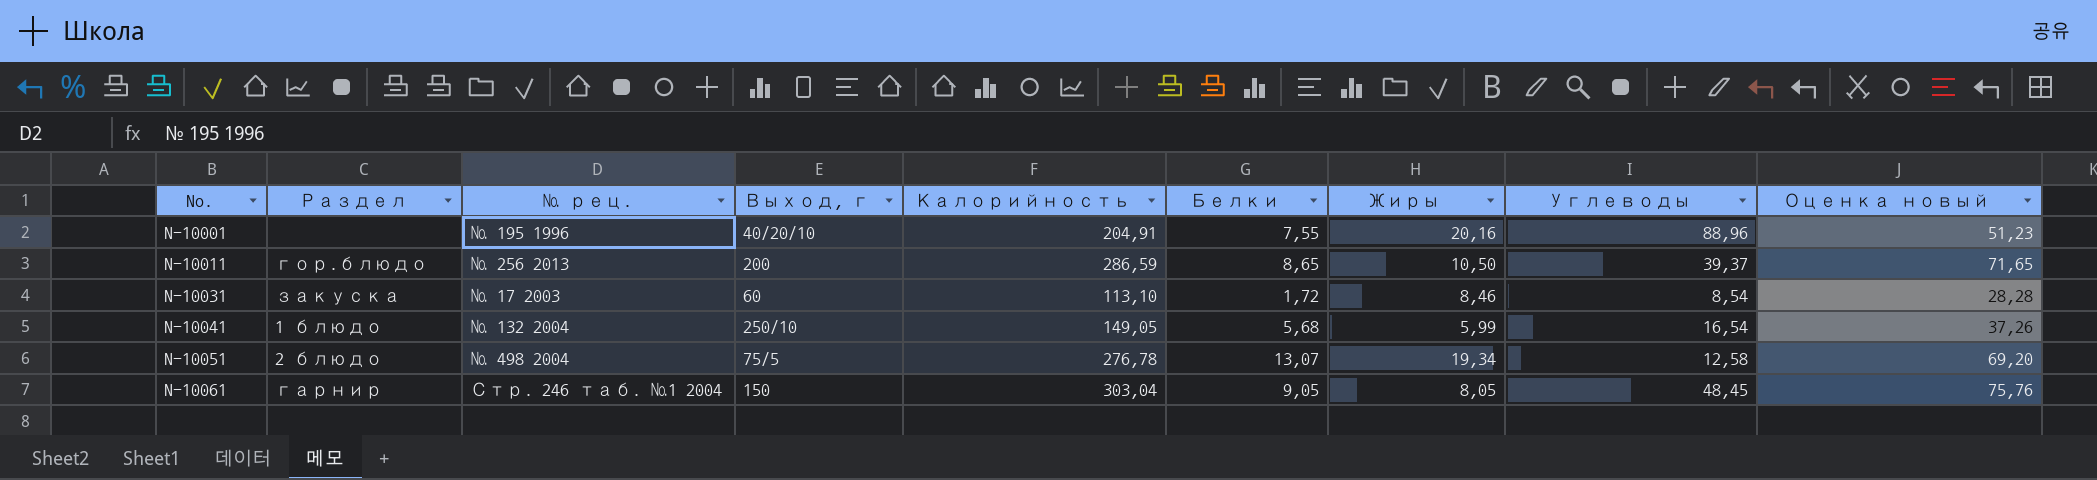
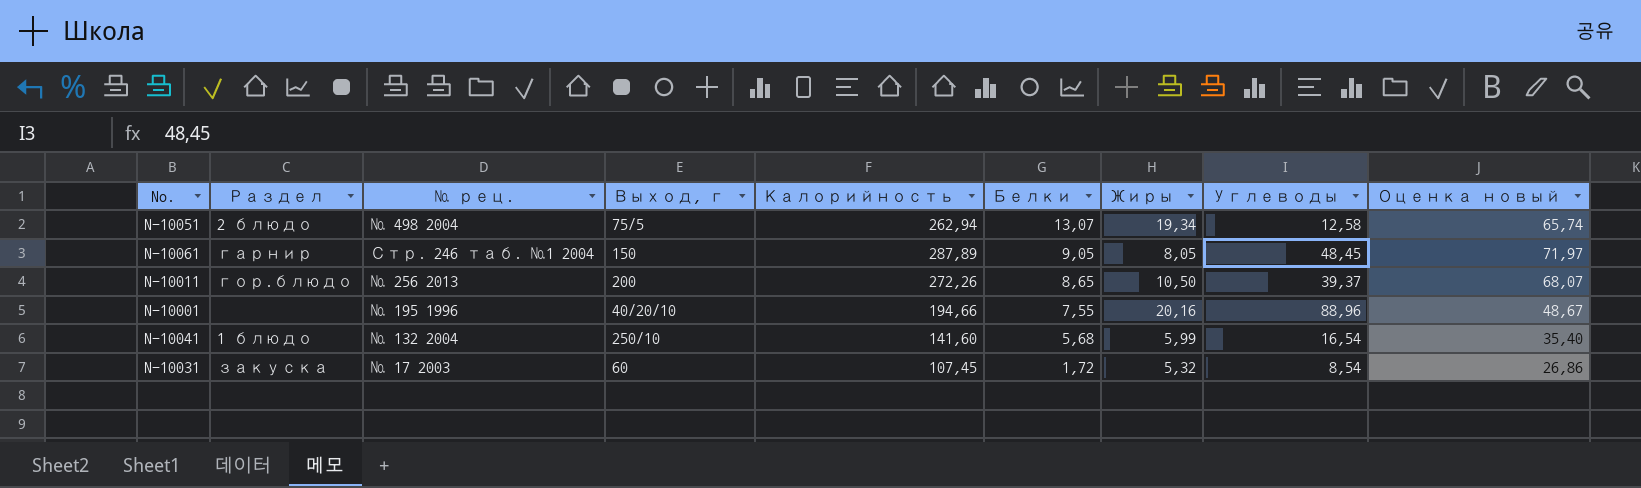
row order: No. ascending -> Белки descending
N-10051 | Калорийность: 276,78 -> 262,94
N-10051 | Оценка новый: 69,20 -> 65,74
N-10061 | Калорийность: 303,04 -> 287,89
N-10061 | Оценка новый: 75,76 -> 71,97
N-10011 | Калорийность: 286,59 -> 272,26
N-10011 | Оценка новый: 71,65 -> 68,07
N-10001 | Калорийность: 204,91 -> 194,66
N-10001 | Оценка новый: 51,23 -> 48,67
N-10041 | Калорийность: 149,05 -> 141,60
N-10041 | Оценка новый: 37,26 -> 35,40
N-10031 | Калорийность: 113,10 -> 107,45
N-10031 | Жиры: 8,46 -> 5,32
N-10031 | Оценка новый: 28,28 -> 26,86

